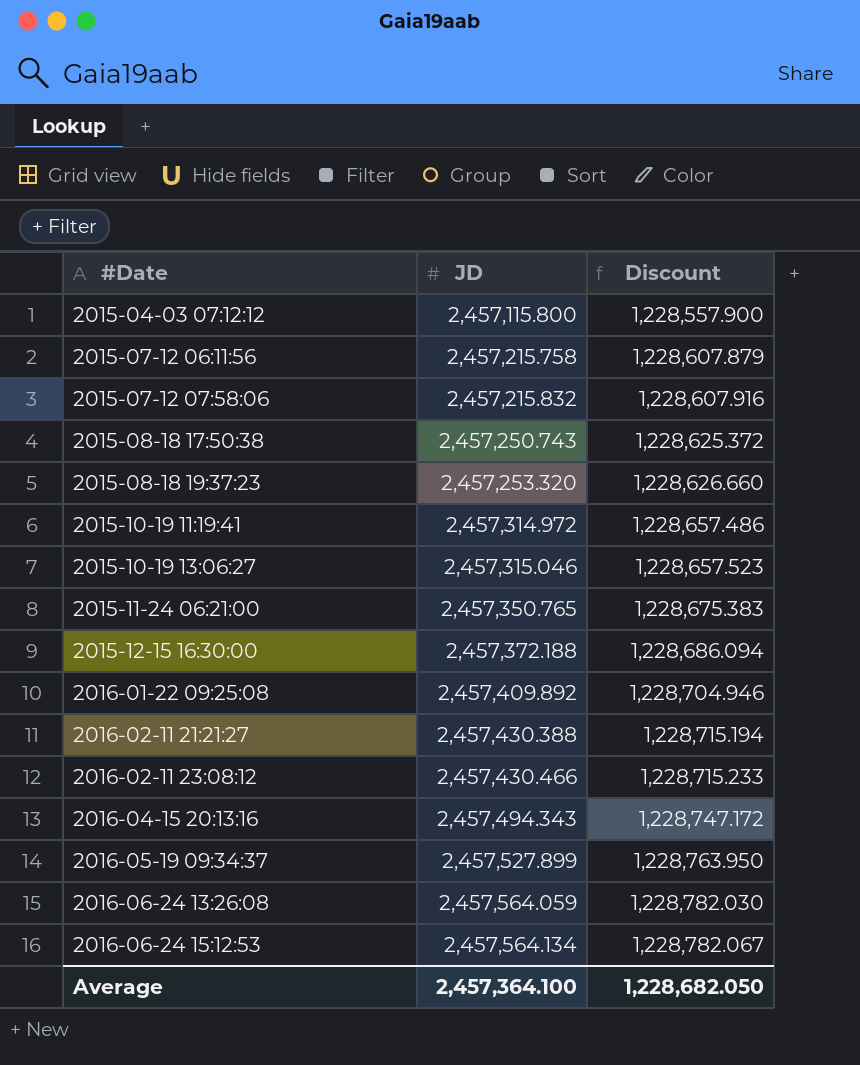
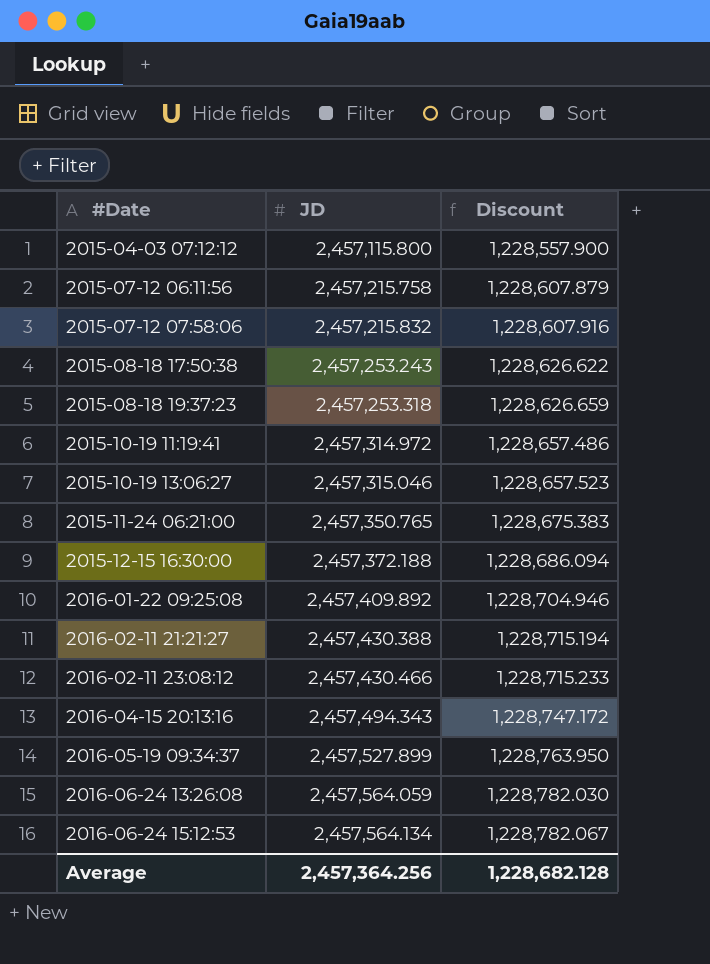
2015-08-18 17:50:38 | JD: 2,457,250.743 -> 2,457,253.243
2015-08-18 17:50:38 | Discount: 1,228,625.372 -> 1,228,626.622
2015-08-18 19:37:23 | JD: 2,457,253.320 -> 2,457,253.318
2015-08-18 19:37:23 | Discount: 1,228,626.660 -> 1,228,626.659
Average | JD: 2,457,364.100 -> 2,457,364.256
Average | Discount: 1,228,682.050 -> 1,228,682.128

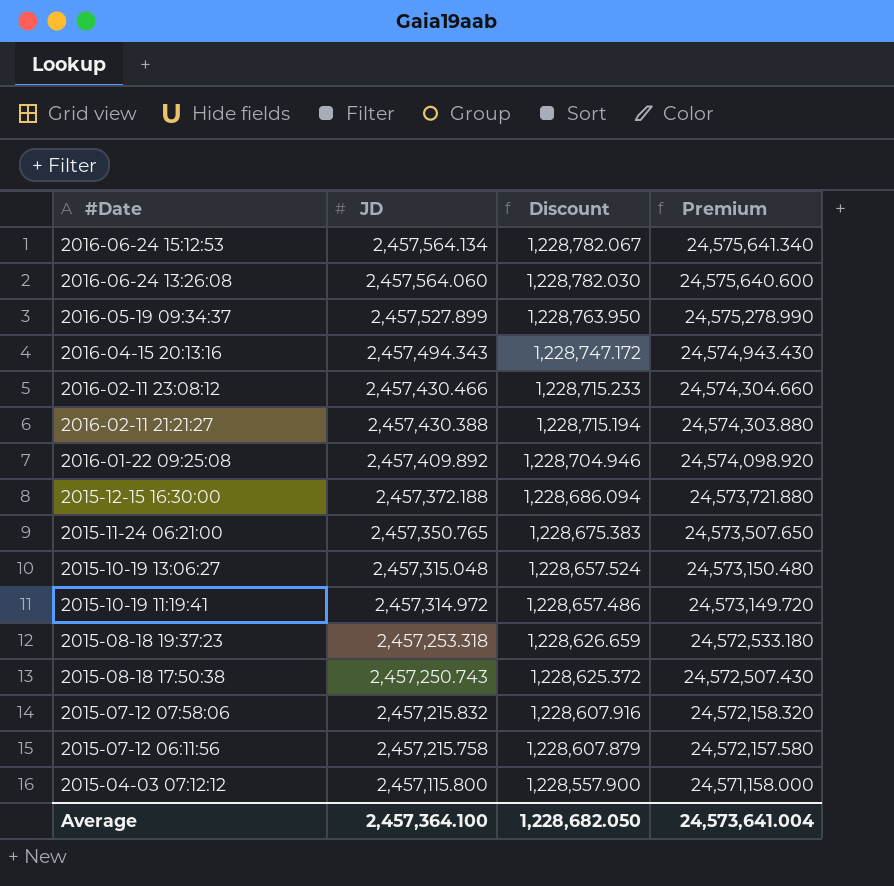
row order: #Date ascending -> #Date descending
column Premium | formula: none -> [JD] * 10
2016-06-24 13:26:08 | JD: 2,457,564.059 -> 2,457,564.060
2015-10-19 13:06:27 | JD: 2,457,315.046 -> 2,457,315.048
2015-10-19 13:06:27 | Discount: 1,228,657.523 -> 1,228,657.524
2015-08-18 17:50:38 | JD: 2,457,253.243 -> 2,457,250.743
2015-08-18 17:50:38 | Discount: 1,228,626.622 -> 1,228,625.372
Average | JD: 2,457,364.256 -> 2,457,364.100
Average | Discount: 1,228,682.128 -> 1,228,682.050

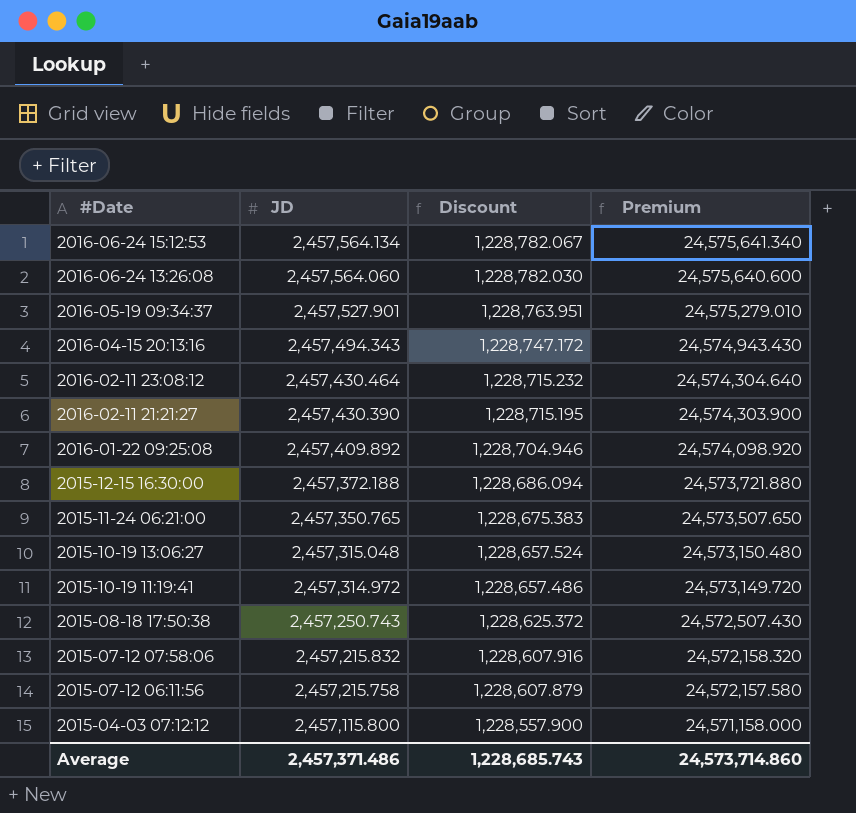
row 2015-08-18 19:37:23: 2,457,253.318 | 1,228,626.659 | 24,572,533.180 -> none
2016-05-19 09:34:37 | JD: 2,457,527.899 -> 2,457,527.901
2016-05-19 09:34:37 | Discount: 1,228,763.950 -> 1,228,763.951
2016-05-19 09:34:37 | Premium: 24,575,278.990 -> 24,575,279.010
2016-02-11 23:08:12 | JD: 2,457,430.466 -> 2,457,430.464
2016-02-11 23:08:12 | Discount: 1,228,715.233 -> 1,228,715.232
2016-02-11 23:08:12 | Premium: 24,574,304.660 -> 24,574,304.640
2016-02-11 21:21:27 | JD: 2,457,430.388 -> 2,457,430.390
2016-02-11 21:21:27 | Discount: 1,228,715.194 -> 1,228,715.195
2016-02-11 21:21:27 | Premium: 24,574,303.880 -> 24,574,303.900
Average | JD: 2,457,364.100 -> 2,457,371.486
Average | Discount: 1,228,682.050 -> 1,228,685.743
Average | Premium: 24,573,641.004 -> 24,573,714.860

